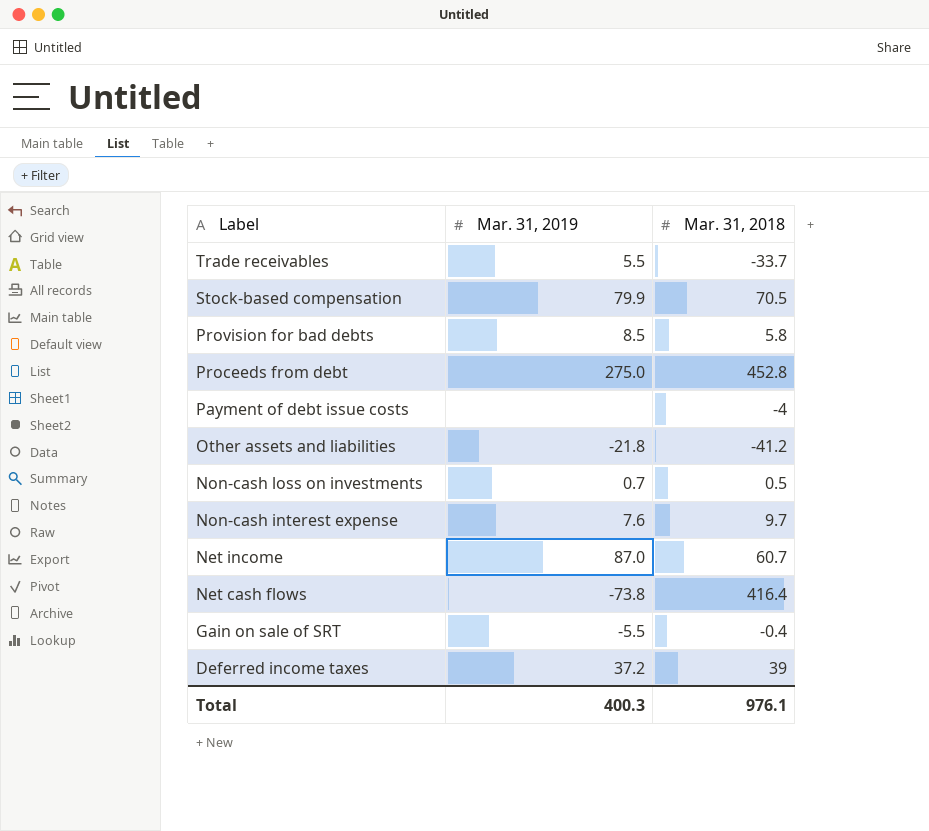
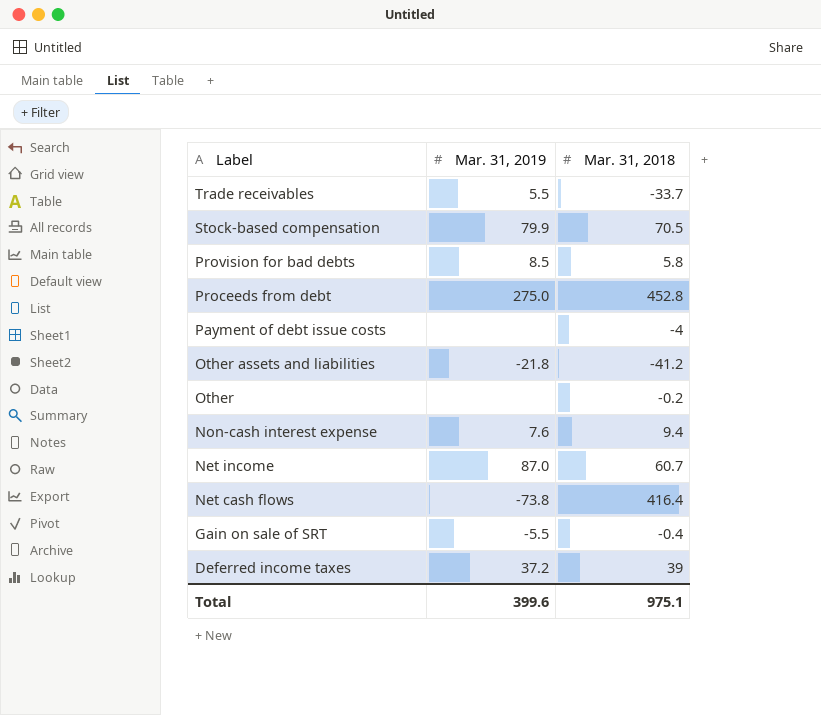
row Non-cash loss on investments: 0.7 | 0.5 -> none
row Other: none -> none | -0.2
Non-cash interest expense | Mar. 31, 2018: 9.7 -> 9.4
Total | Mar. 31, 2019: 400.3 -> 399.6
Total | Mar. 31, 2018: 976.1 -> 975.1

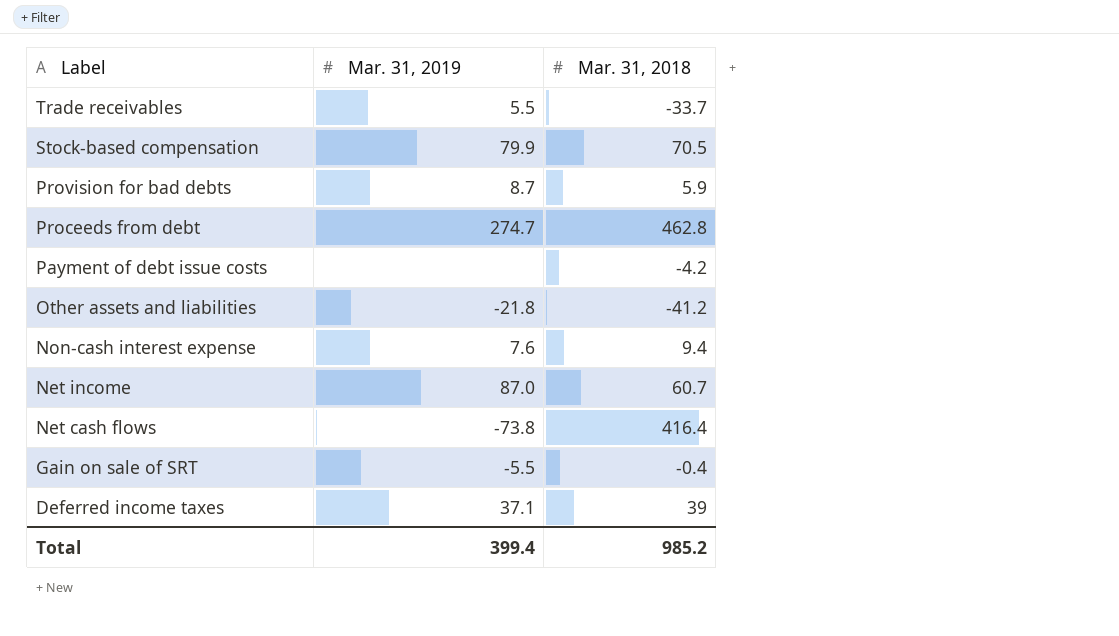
row Other: none | -0.2 -> none
Provision for bad debts | Mar. 31, 2019: 8.5 -> 8.7
Provision for bad debts | Mar. 31, 2018: 5.8 -> 5.9
Proceeds from debt | Mar. 31, 2019: 275.0 -> 274.7
Proceeds from debt | Mar. 31, 2018: 452.8 -> 462.8
Payment of debt issue costs | Mar. 31, 2018: -4 -> -4.2
Deferred income taxes | Mar. 31, 2019: 37.2 -> 37.1
Total | Mar. 31, 2019: 399.6 -> 399.4
Total | Mar. 31, 2018: 975.1 -> 985.2

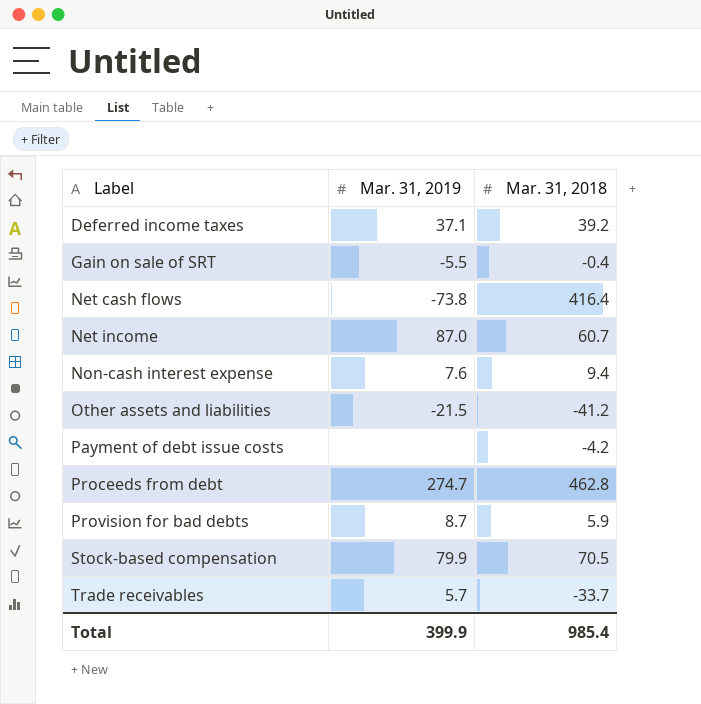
row order: Label descending -> Label ascending
Deferred income taxes | Mar. 31, 2018: 39 -> 39.2
Other assets and liabilities | Mar. 31, 2019: -21.8 -> -21.5
Trade receivables | Mar. 31, 2019: 5.5 -> 5.7
Total | Mar. 31, 2019: 399.4 -> 399.9
Total | Mar. 31, 2018: 985.2 -> 985.4

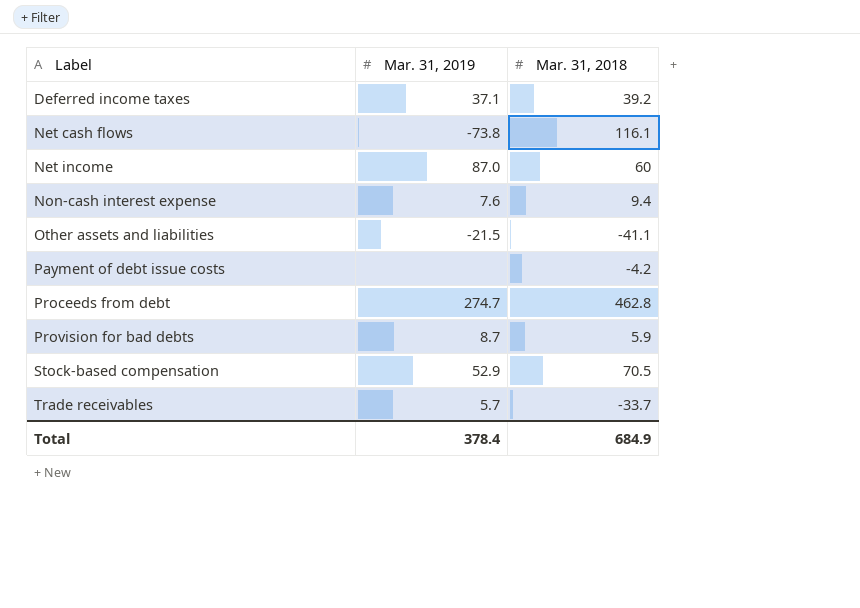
row Gain on sale of SRT: -5.5 | -0.4 -> none
Net cash flows | Mar. 31, 2018: 416.4 -> 116.1
Net income | Mar. 31, 2018: 60.7 -> 60
Other assets and liabilities | Mar. 31, 2018: -41.2 -> -41.1
Stock-based compensation | Mar. 31, 2019: 79.9 -> 52.9
Total | Mar. 31, 2019: 399.9 -> 378.4
Total | Mar. 31, 2018: 985.4 -> 684.9

